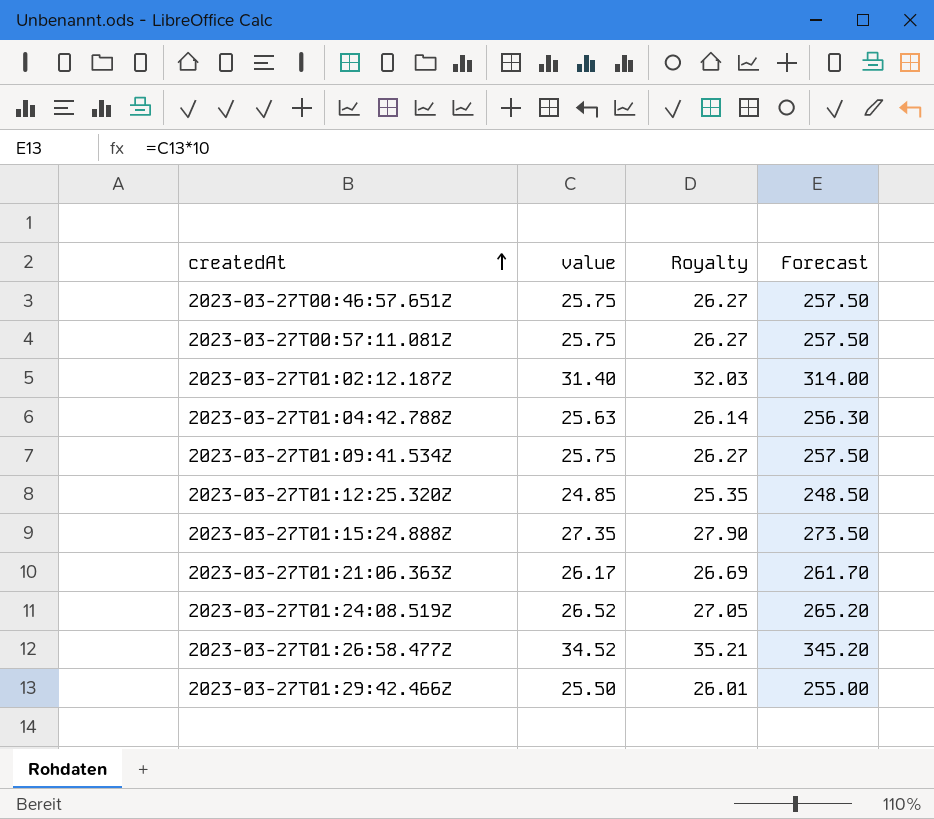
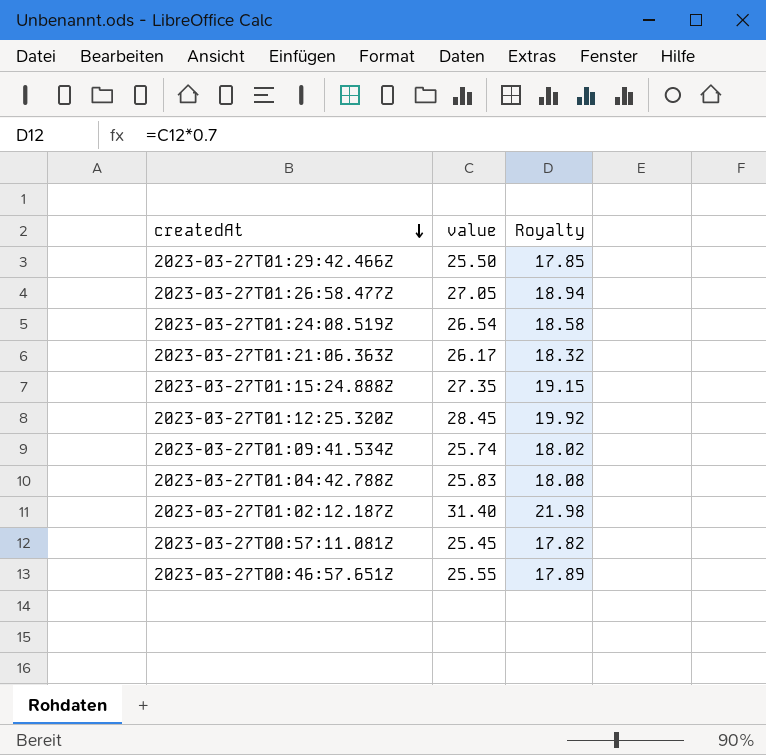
row order: createdAt ascending -> createdAt descending
column Forecast | formula: [value] * 10 -> none
column Royalty | formula: [value] * 1.02 -> [value] * 0.7
2023-03-27T01:26:58.477Z | value: 34.52 -> 27.05
2023-03-27T01:24:08.519Z | value: 26.52 -> 26.54
2023-03-27T01:12:25.320Z | value: 24.85 -> 28.45
2023-03-27T01:09:41.534Z | value: 25.75 -> 25.74
2023-03-27T01:04:42.788Z | value: 25.63 -> 25.83
2023-03-27T00:57:11.081Z | value: 25.75 -> 25.45
2023-03-27T00:46:57.651Z | value: 25.75 -> 25.55

